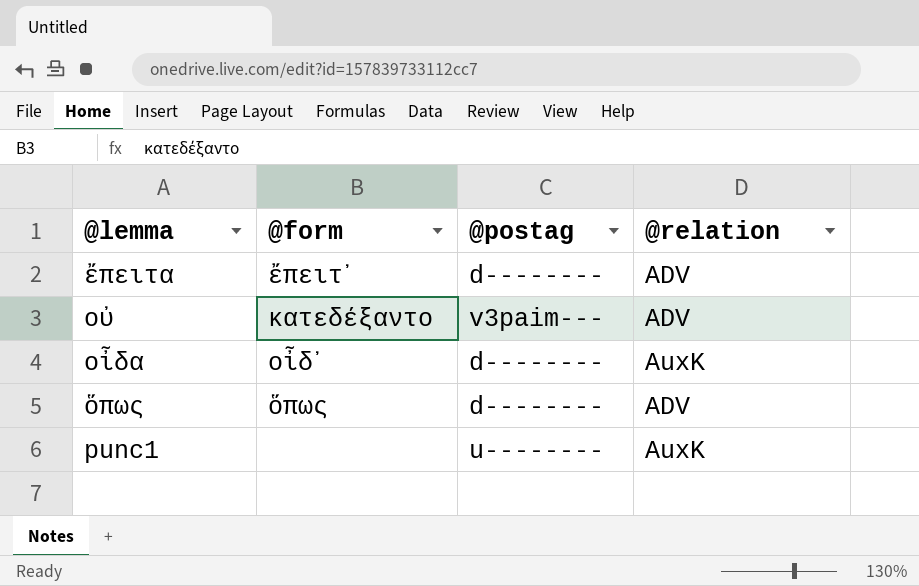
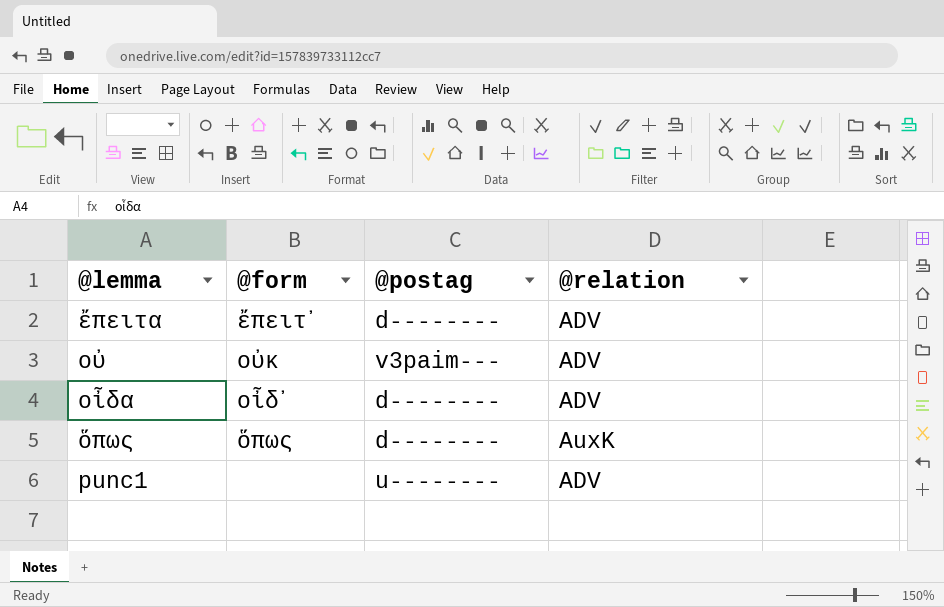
οὐ | @form: κατεδέξαντο -> οὐκ
οἶδα | @relation: AuxK -> ADV
ὅπως | @relation: ADV -> AuxK
punc1 | @relation: AuxK -> ADV

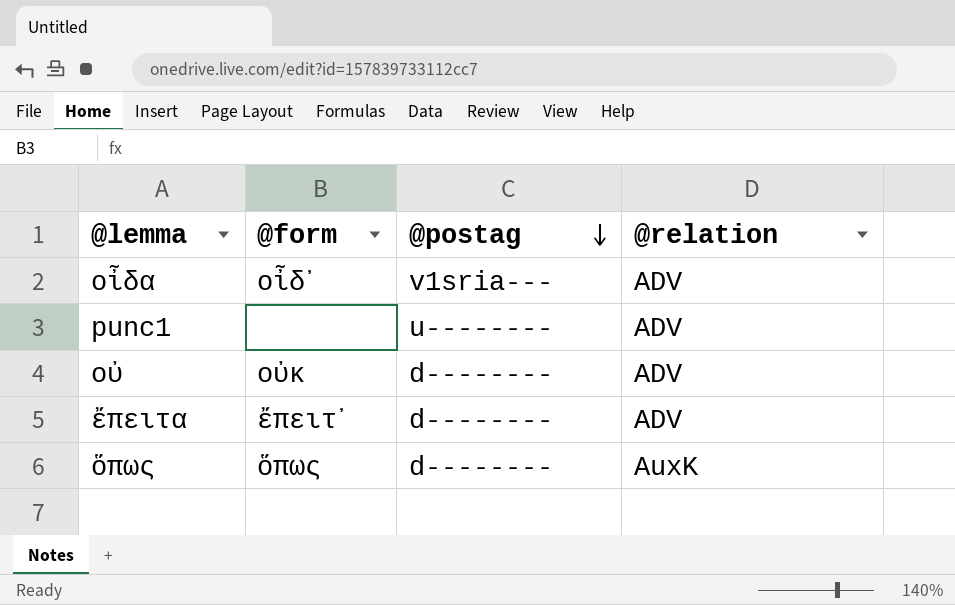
row order: none -> @postag descending
οἶδα | @postag: d-------- -> v1sria---
οὐ | @postag: v3paim--- -> d--------

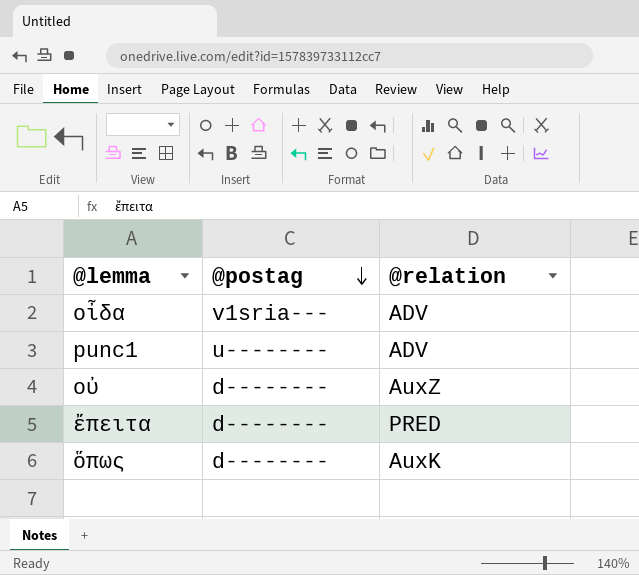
column @form | position: 2 -> none
οὐ | @relation: ADV -> AuxZ
ἔπειτα | @relation: ADV -> PRED

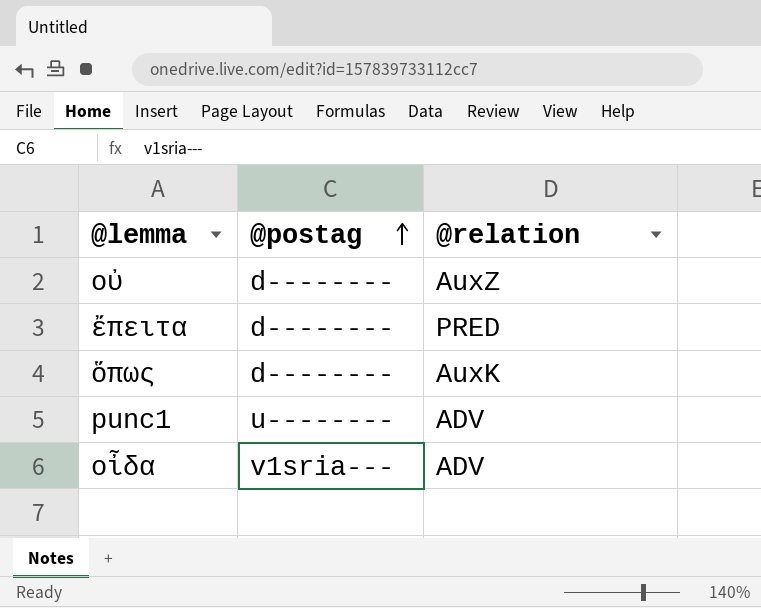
row order: @postag descending -> @postag ascending

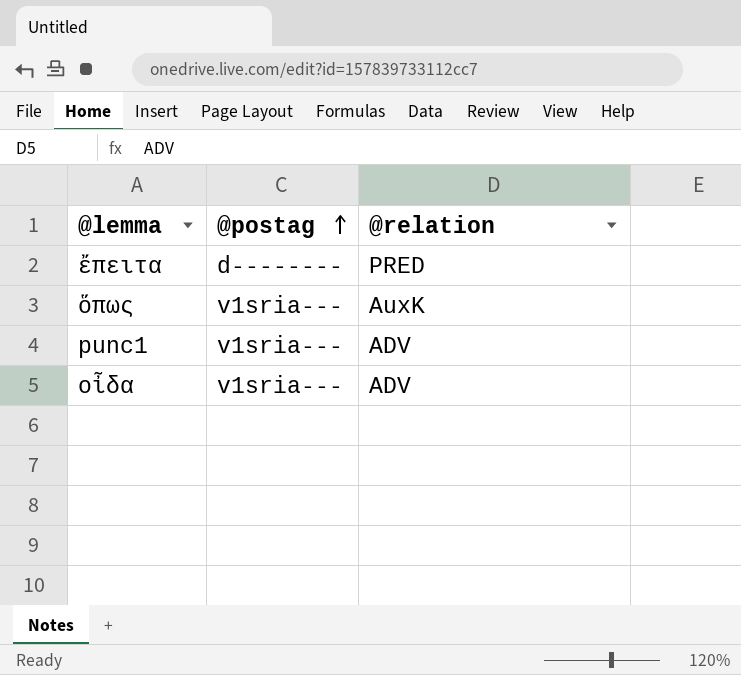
row οὐ: d-------- | AuxZ -> none
ὅπως | @postag: d-------- -> v1sria---
punc1 | @postag: u-------- -> v1sria---

